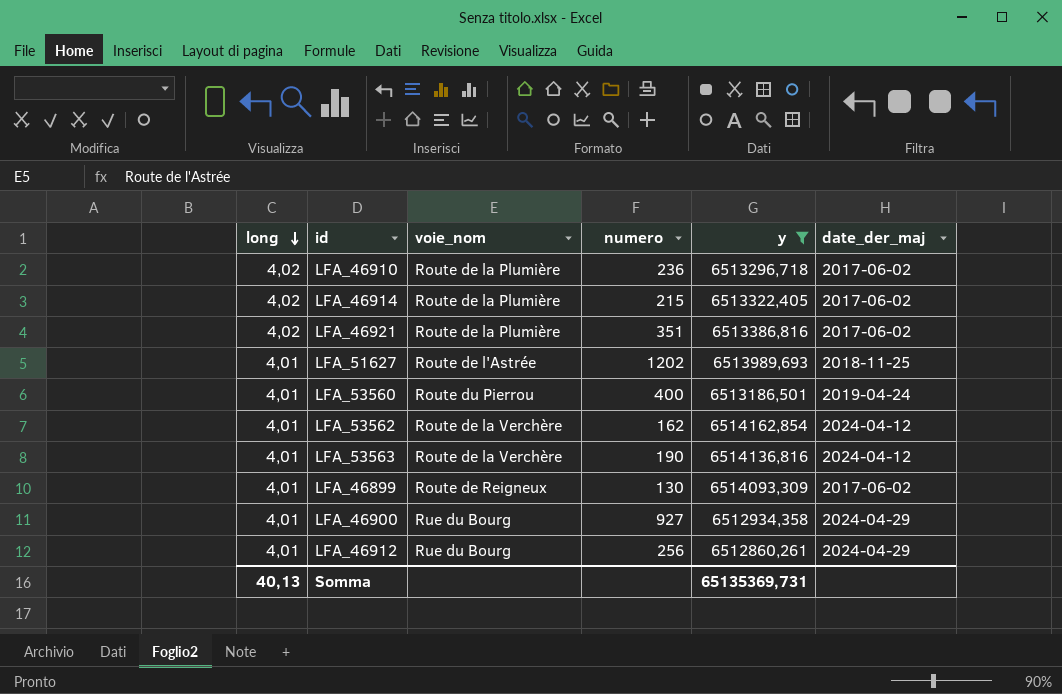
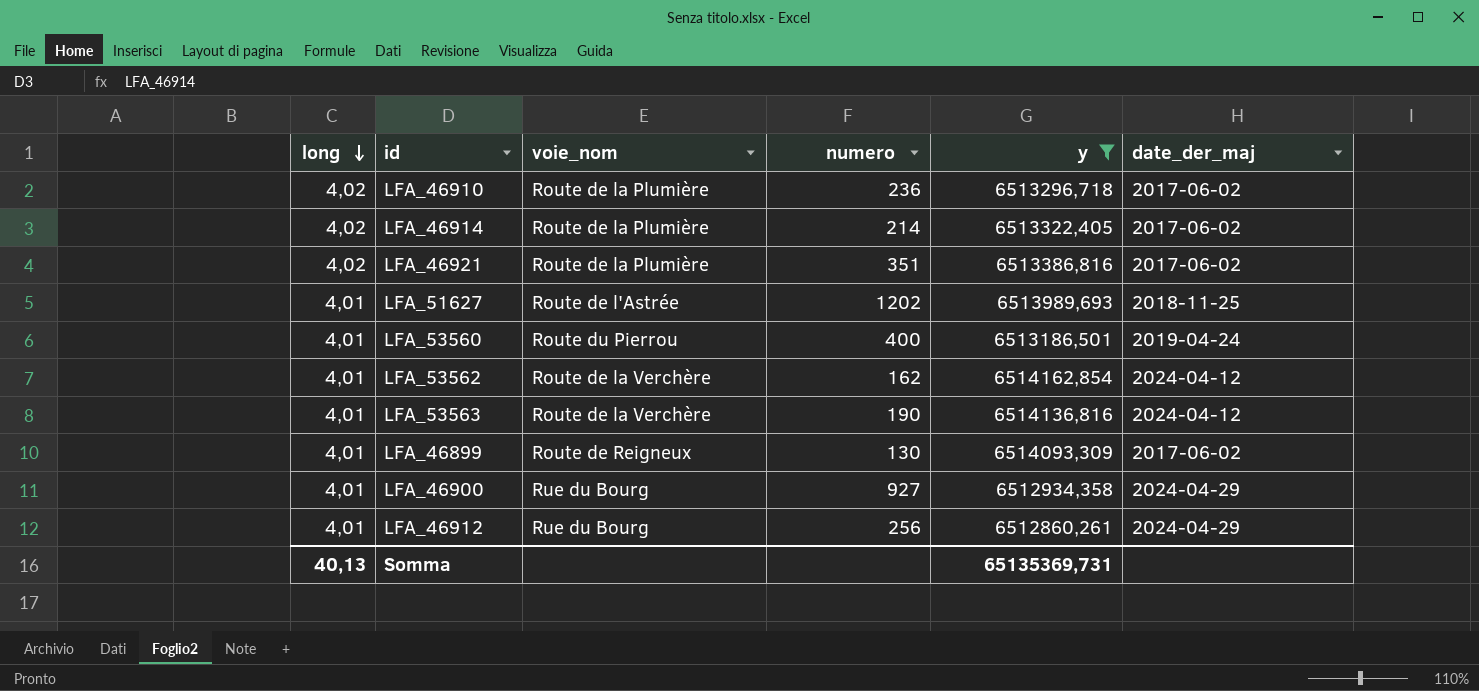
LFA_46914 | numero: 215 -> 214

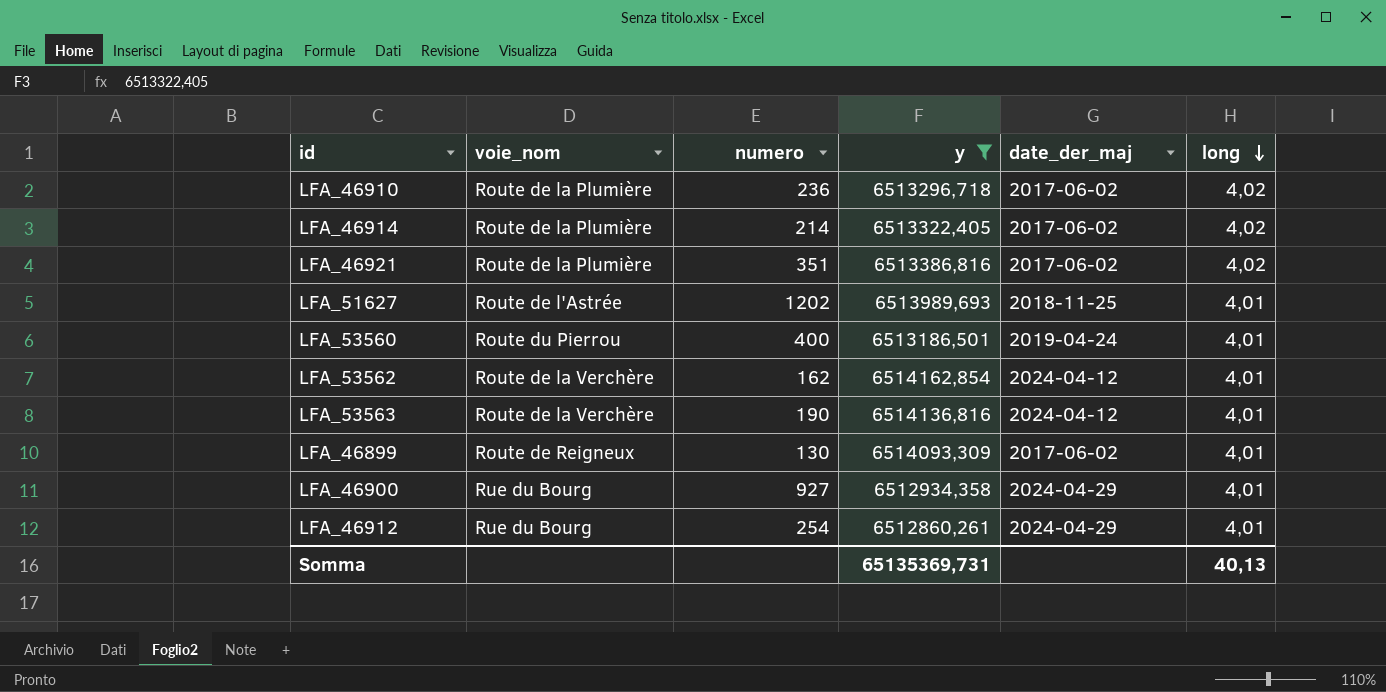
column long | position: 1 -> 6
LFA_46912 | numero: 256 -> 254

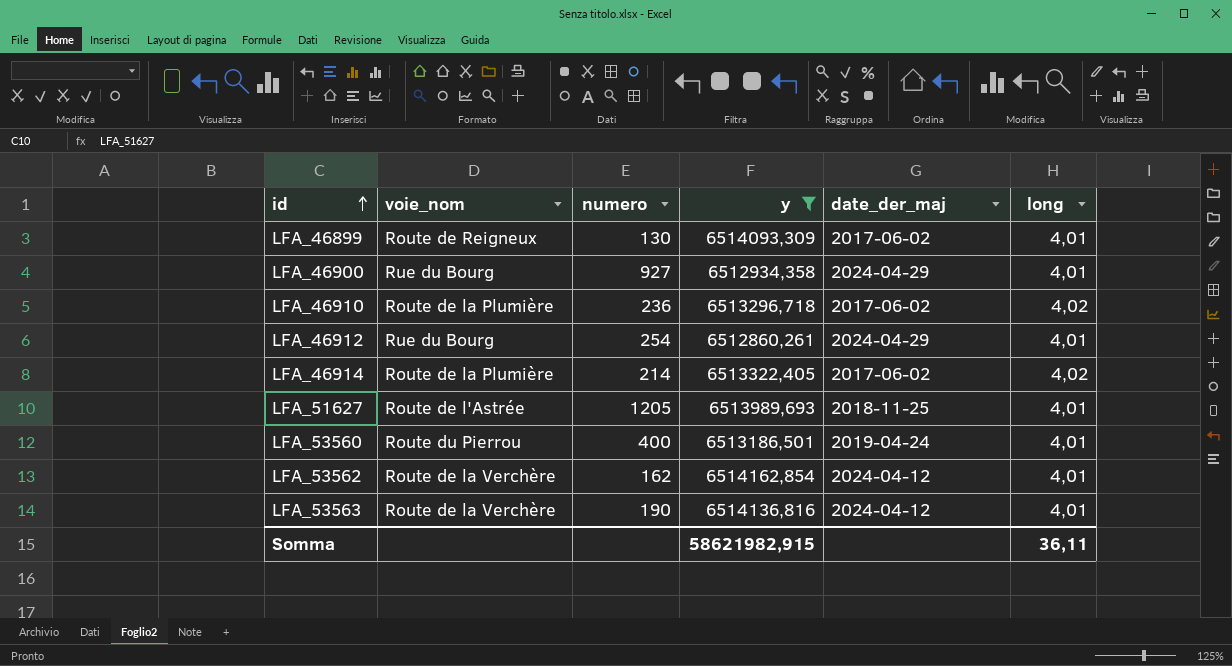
row order: long descending -> id ascending
row LFA_46921: Route de la Plumière | 351 | 6513386,816 | 2017-06-02 | 4,02 -> none
LFA_51627 | numero: 1202 -> 1205
Somma | y: 65135369,731 -> 58621982,915
Somma | long: 40,13 -> 36,11

